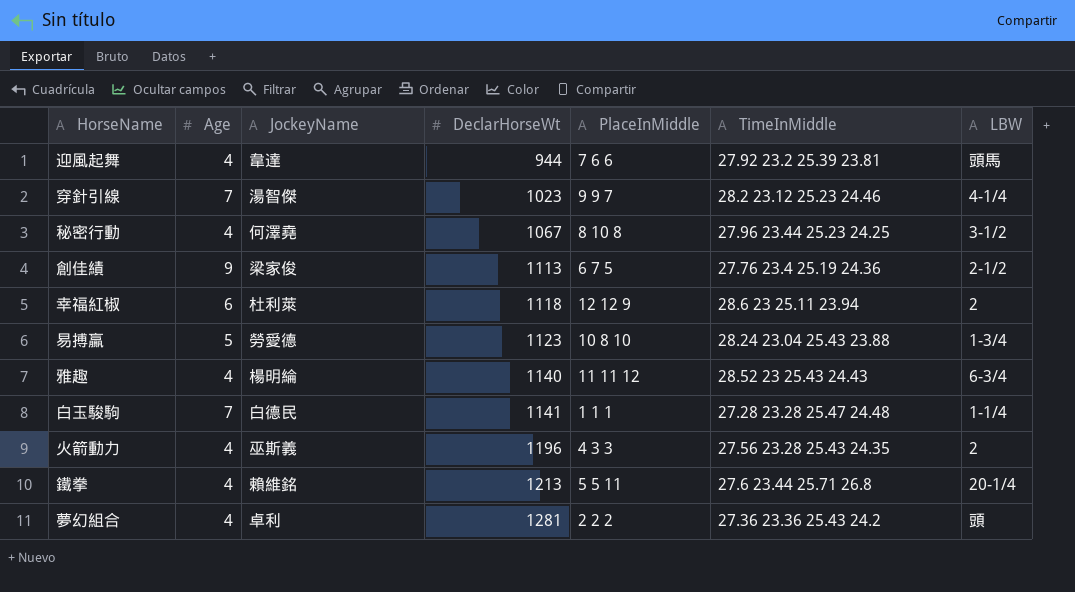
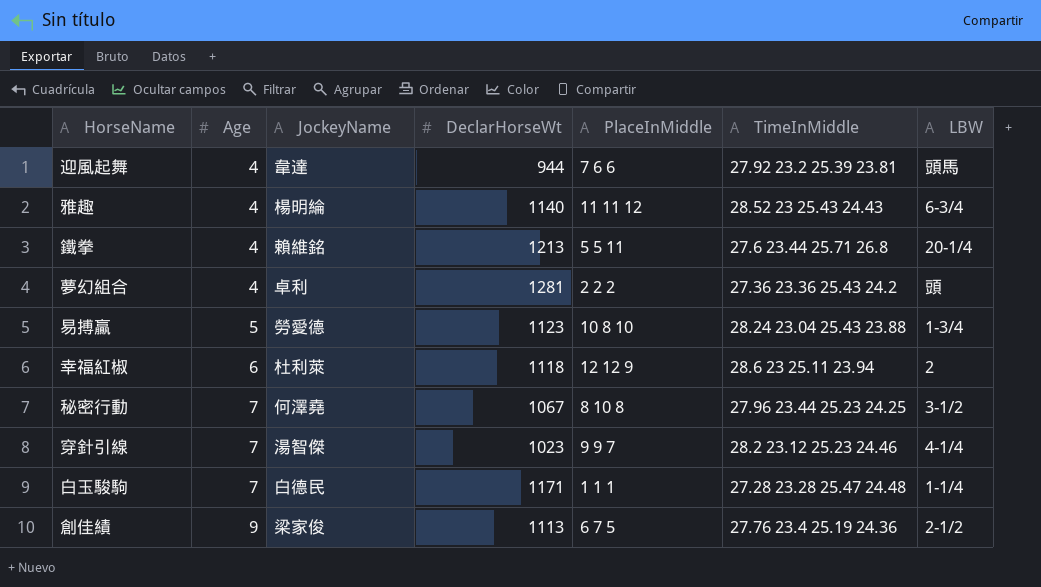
row order: DeclarHorseWt ascending -> Age ascending
row 火箭動力: 4 | 巫斯義 | 1196 | 4 3 3 | 27.56 23.28 25.43 24.35 | 2 -> none
秘密行動 | Age: 4 -> 7
白玉駿駒 | DeclarHorseWt: 1141 -> 1171

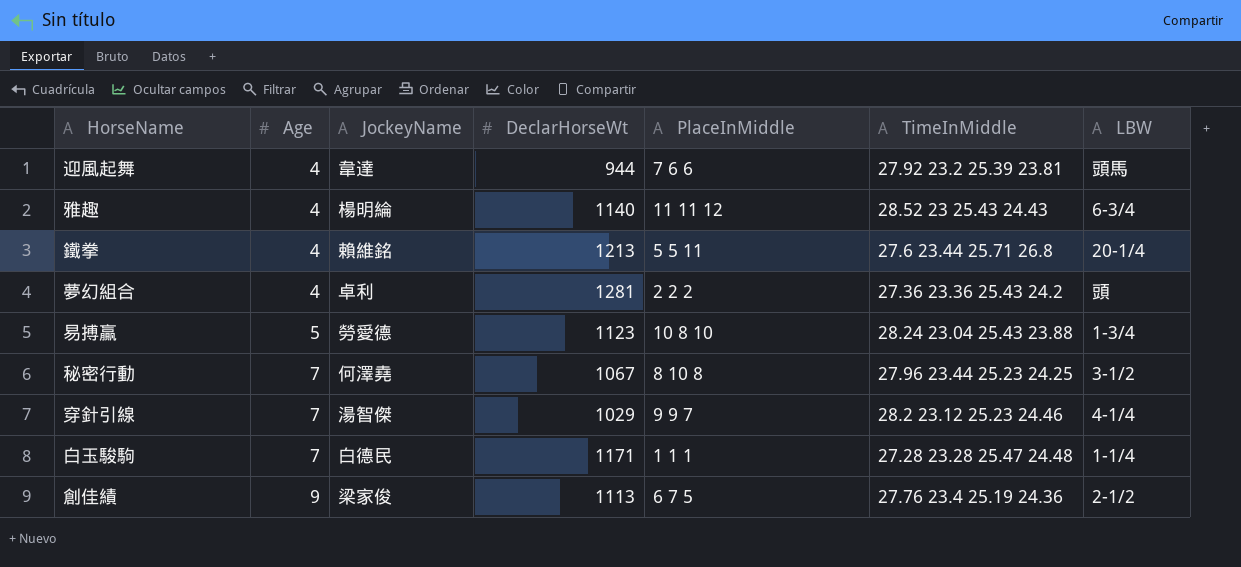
row 幸福紅椒: 6 | 杜利萊 | 1118 | 12 12 9 | 28.6 23 25.11 23.94 | 2 -> none
穿針引線 | DeclarHorseWt: 1023 -> 1029

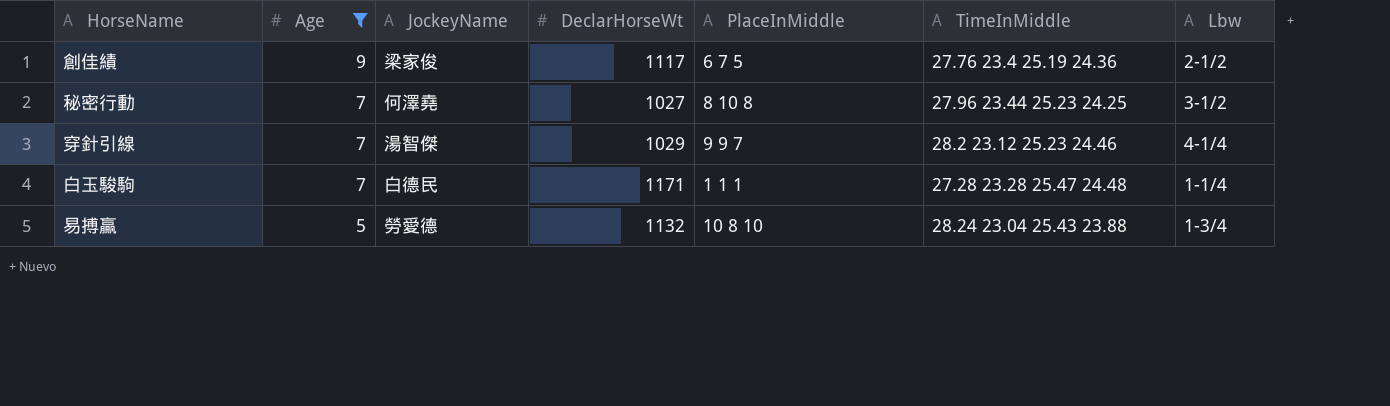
filter: none -> Age != 4
row order: Age ascending -> Age descending
column name: LBW -> Lbw
創佳績 | DeclarHorseWt: 1113 -> 1117
秘密行動 | DeclarHorseWt: 1067 -> 1027
易搏贏 | DeclarHorseWt: 1123 -> 1132

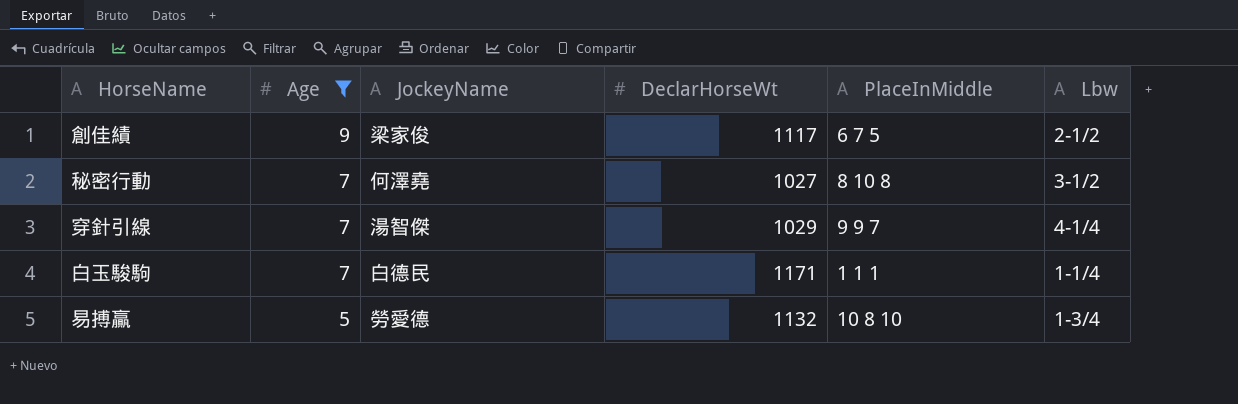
column TimeInMiddle | position: 6 -> none

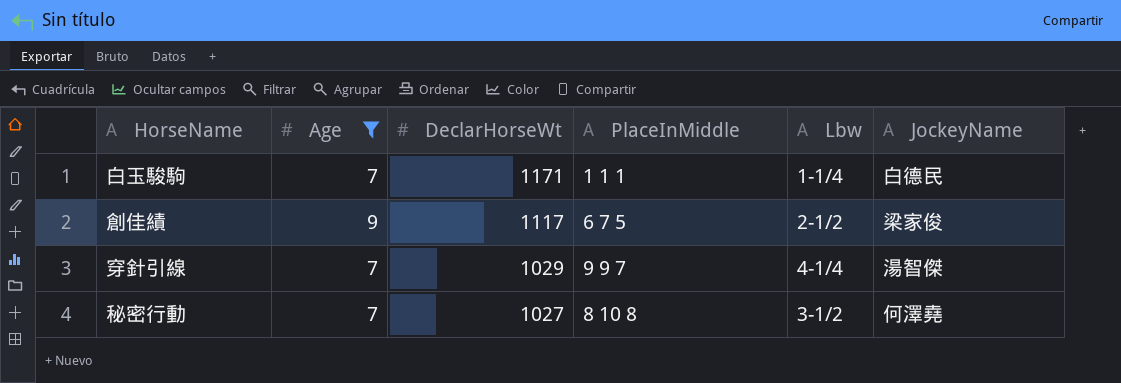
row order: Age descending -> DeclarHorseWt descending
column JockeyName | position: 3 -> 6
row 易搏贏: 5 | 勞愛德 | 1132 | 10 8 10 | 1-3/4 -> none

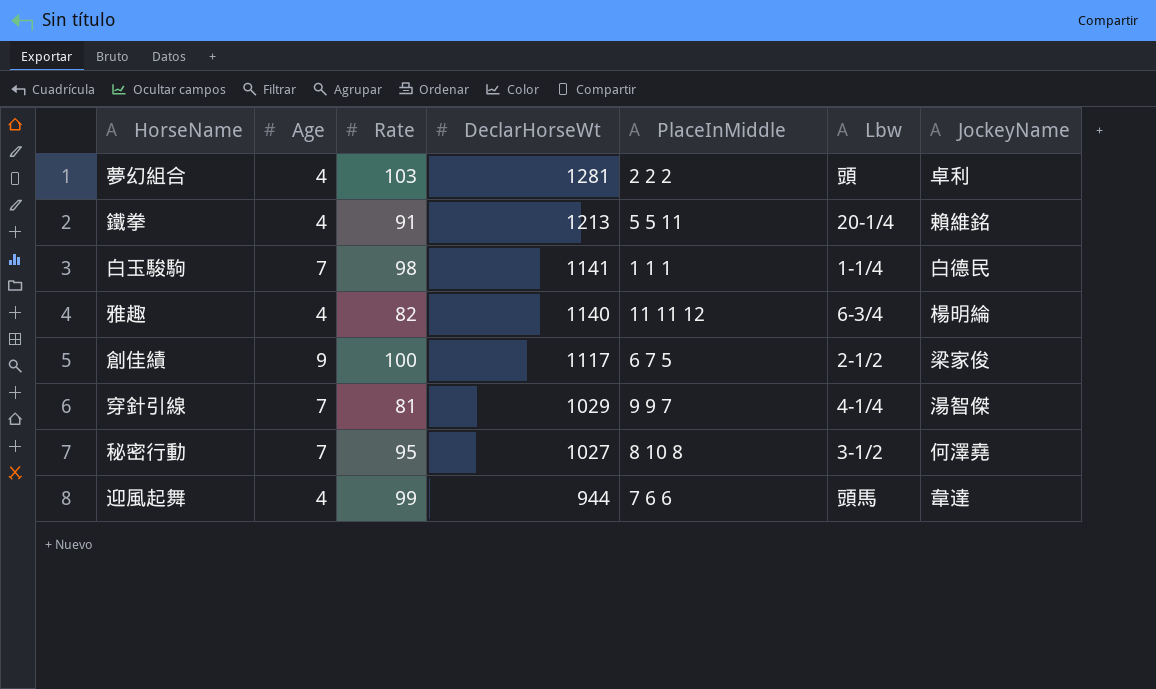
filter: Age != 4 -> none
column Rate | position: none -> 3
白玉駿駒 | DeclarHorseWt: 1171 -> 1141

